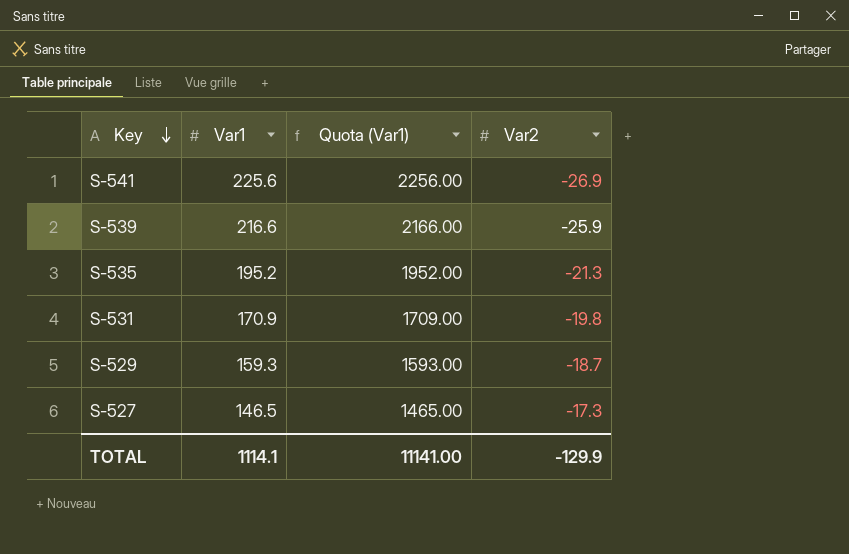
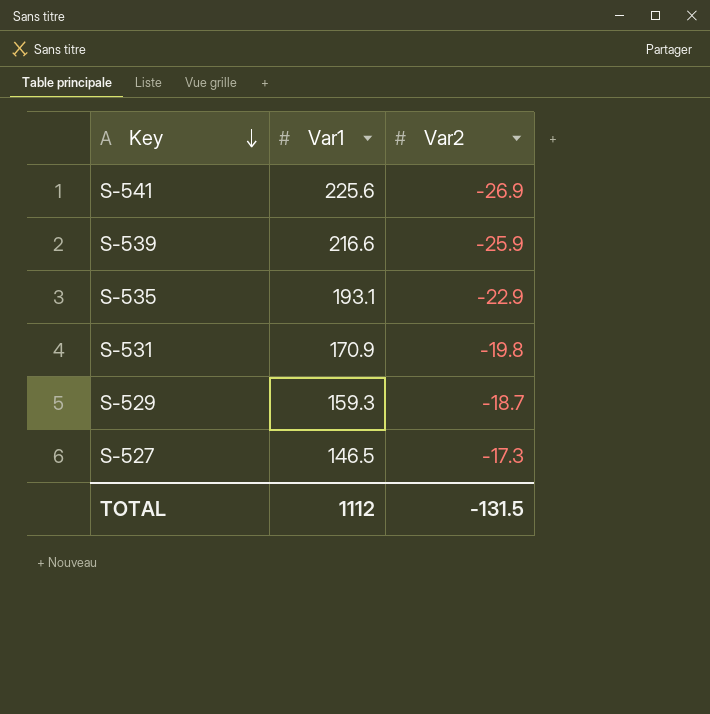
column Quota (Var1) | formula: [Var1] * 10 -> none
S-535 | Var1: 195.2 -> 193.1
S-535 | Var2: -21.3 -> -22.9
TOTAL | Var1: 1114.1 -> 1112
TOTAL | Var2: -129.9 -> -131.5

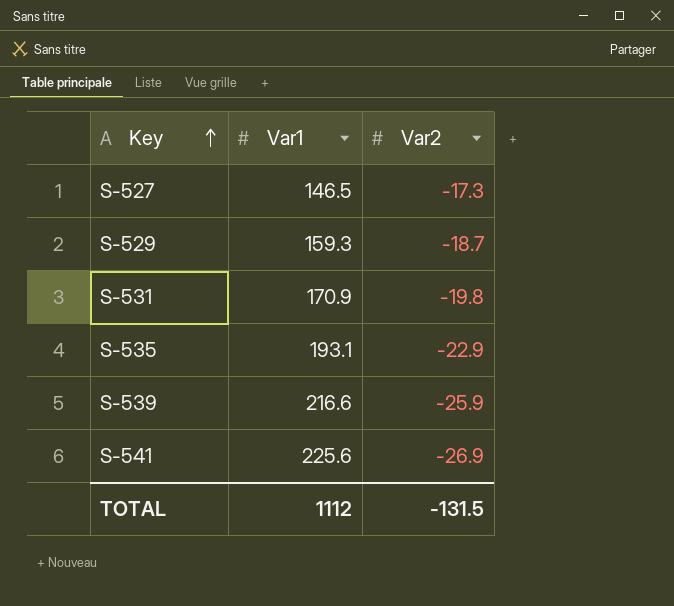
row order: Key descending -> Key ascending

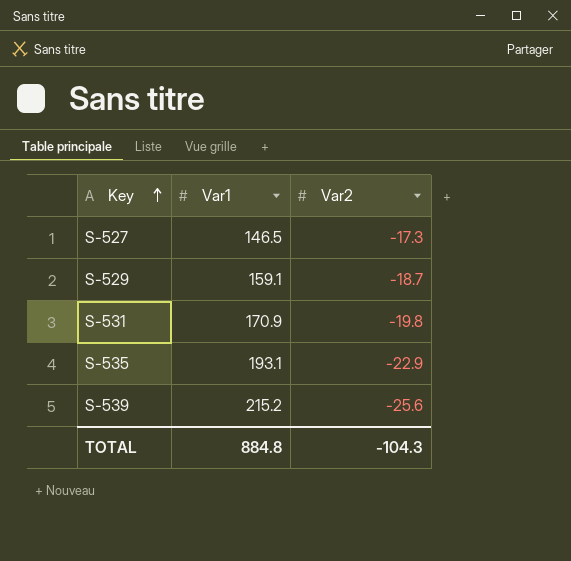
row S-541: 225.6 | -26.9 -> none
S-529 | Var1: 159.3 -> 159.1
S-539 | Var1: 216.6 -> 215.2
S-539 | Var2: -25.9 -> -25.6
TOTAL | Var1: 1112 -> 884.8
TOTAL | Var2: -131.5 -> -104.3

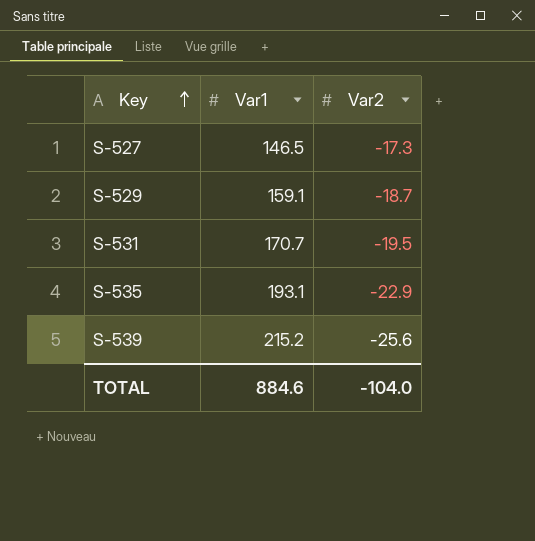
S-531 | Var1: 170.9 -> 170.7
S-531 | Var2: -19.8 -> -19.5
TOTAL | Var1: 884.8 -> 884.6
TOTAL | Var2: -104.3 -> -104.0

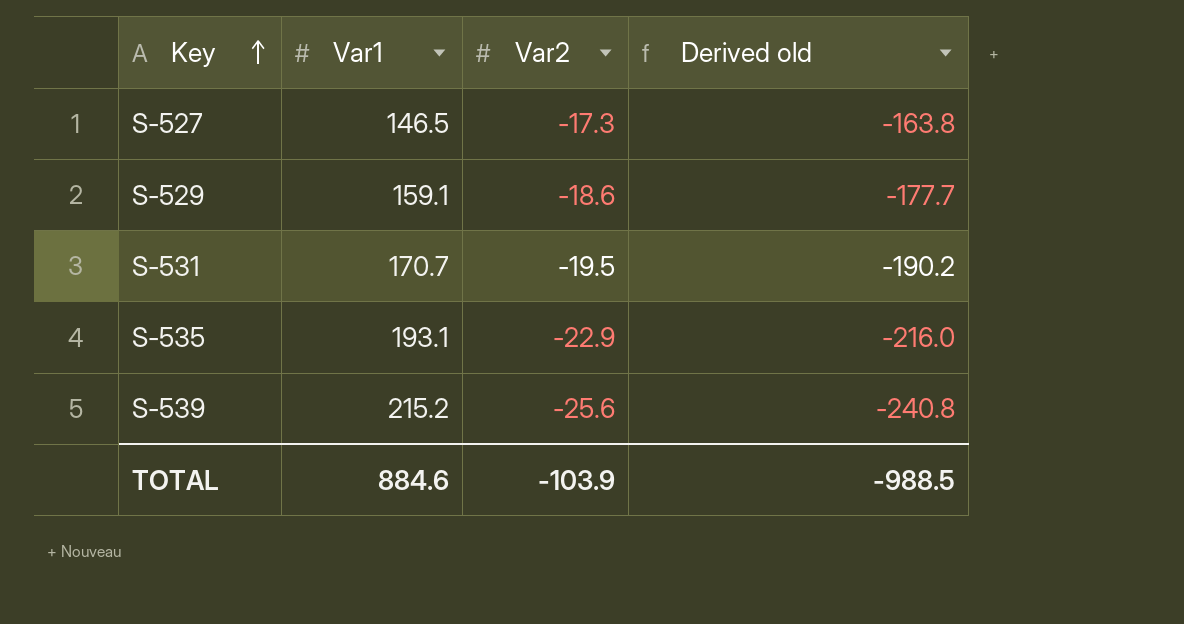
column Derived old | formula: none -> [Var2] - [Var1]
S-529 | Var2: -18.7 -> -18.6
TOTAL | Var2: -104.0 -> -103.9

